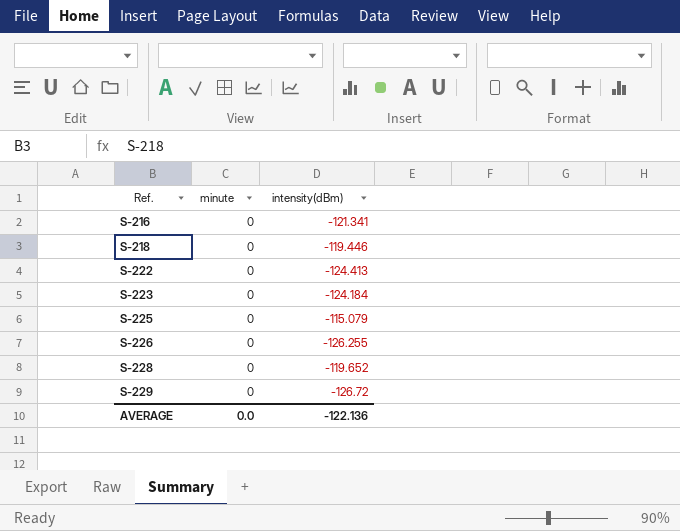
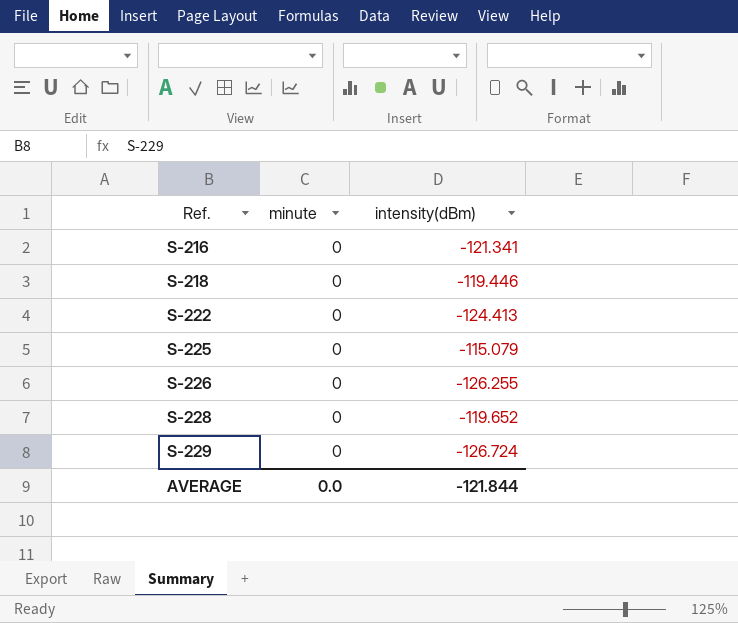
row S-223: 0 | -124.184 -> none
S-229 | intensity(dBm): -126.72 -> -126.724
AVERAGE | intensity(dBm): -122.136 -> -121.844

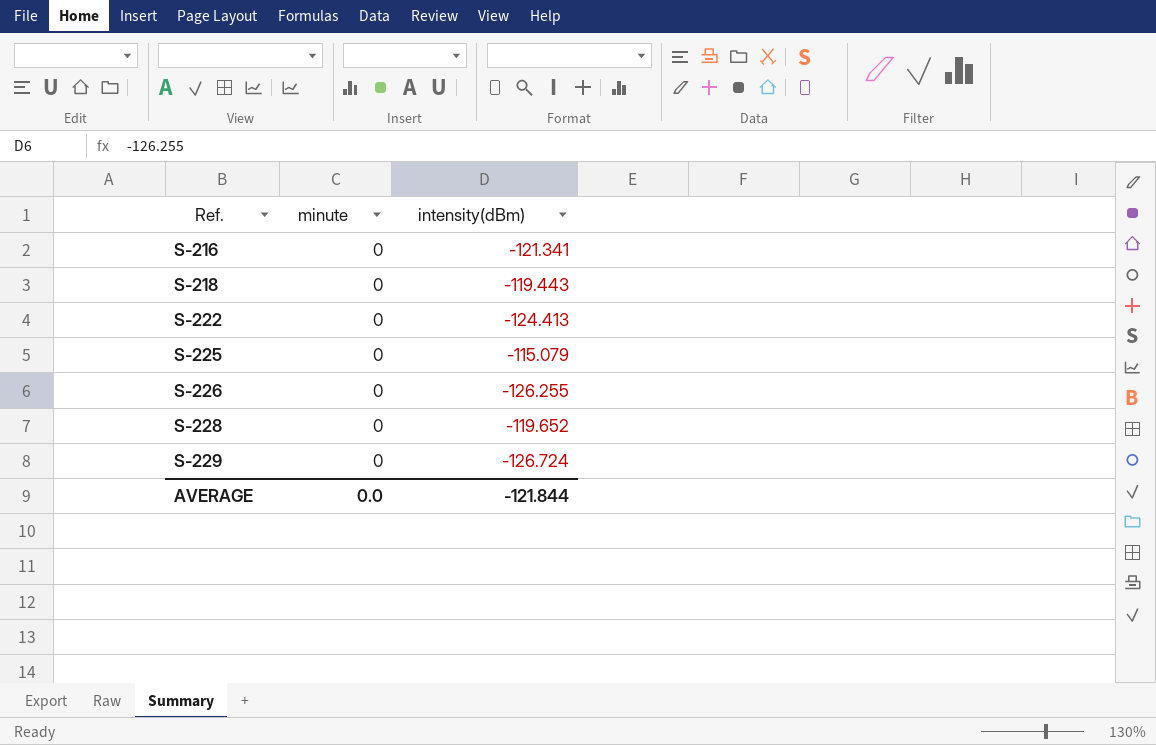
S-218 | intensity(dBm): -119.446 -> -119.443

